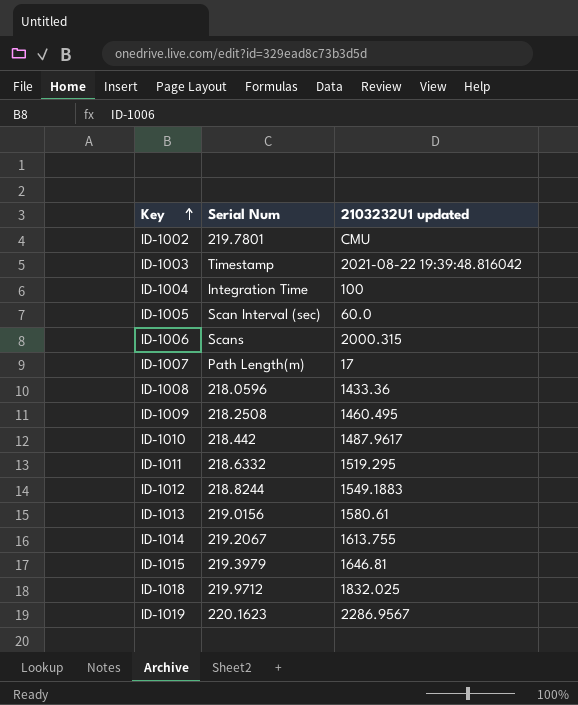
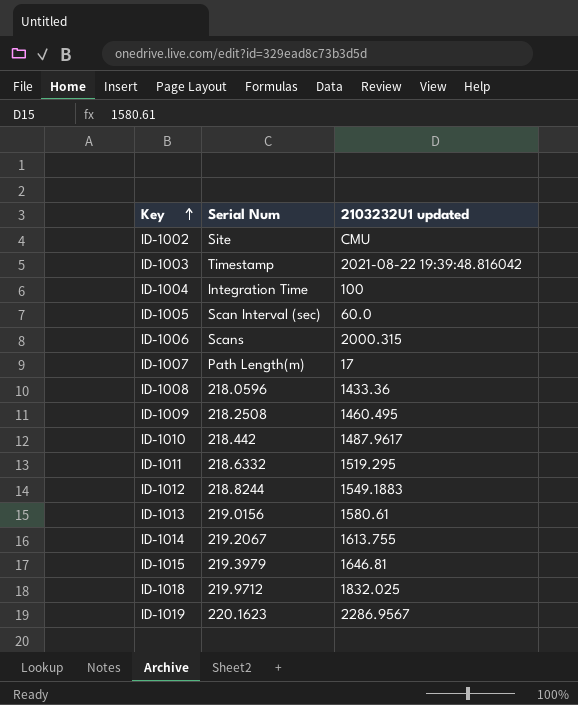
ID-1002 | Serial Num: 219.7801 -> Site

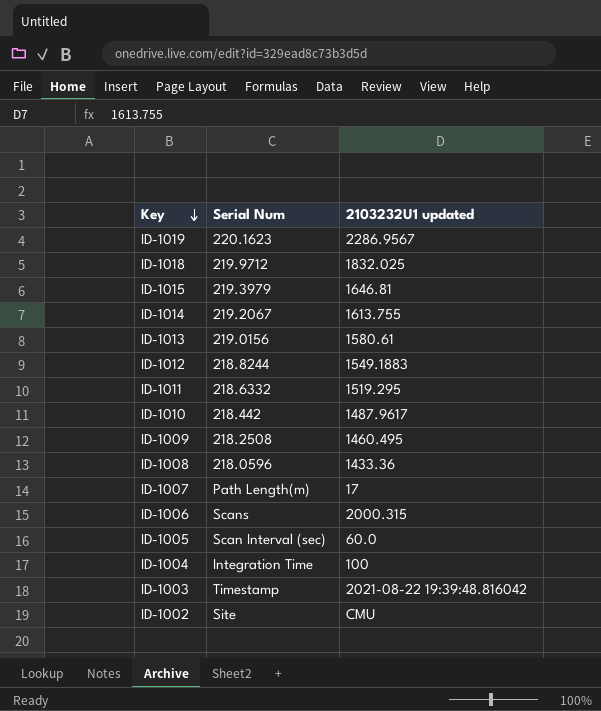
row order: Key ascending -> Key descending

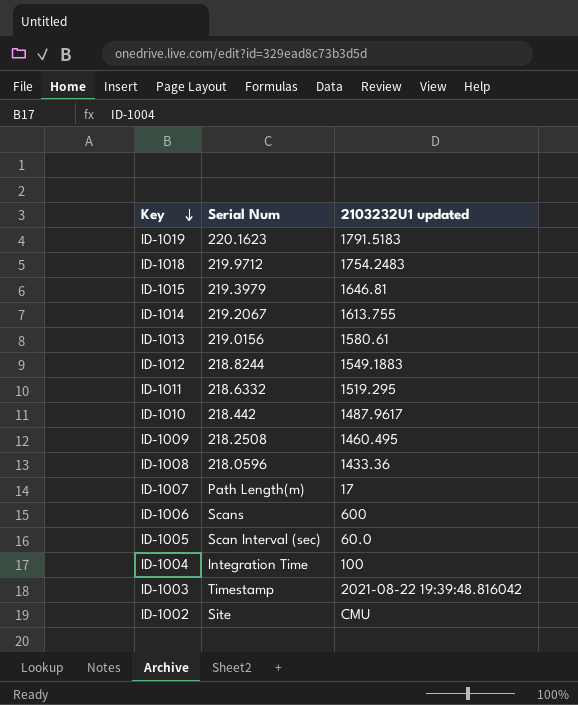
ID-1019 | 2103232U1 updated: 2286.9567 -> 1791.5183
ID-1018 | 2103232U1 updated: 1832.025 -> 1754.2483
ID-1006 | 2103232U1 updated: 2000.315 -> 600

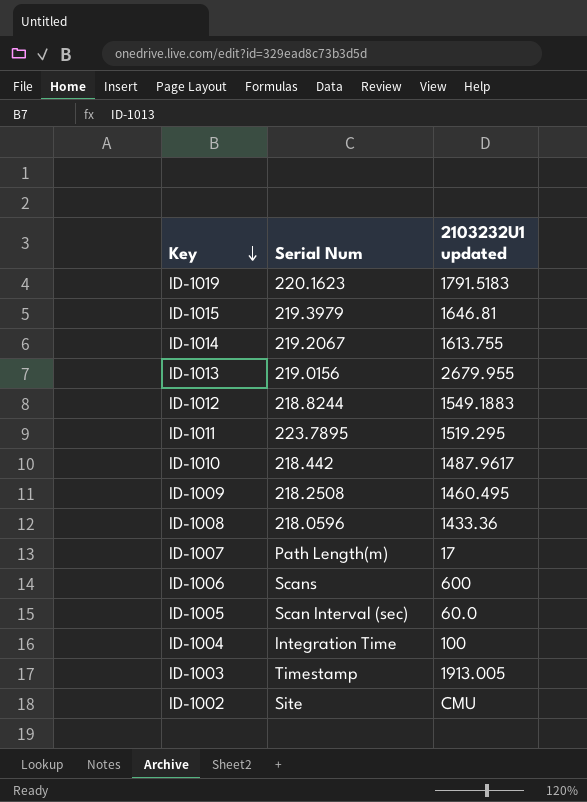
row ID-1018: 219.9712 | 1754.2483 -> none
ID-1013 | 2103232U1 updated: 1580.61 -> 2679.955
ID-1011 | Serial Num: 218.6332 -> 223.7895
ID-1003 | 2103232U1 updated: 2021-08-22 19:39:48.816042 -> 1913.005

